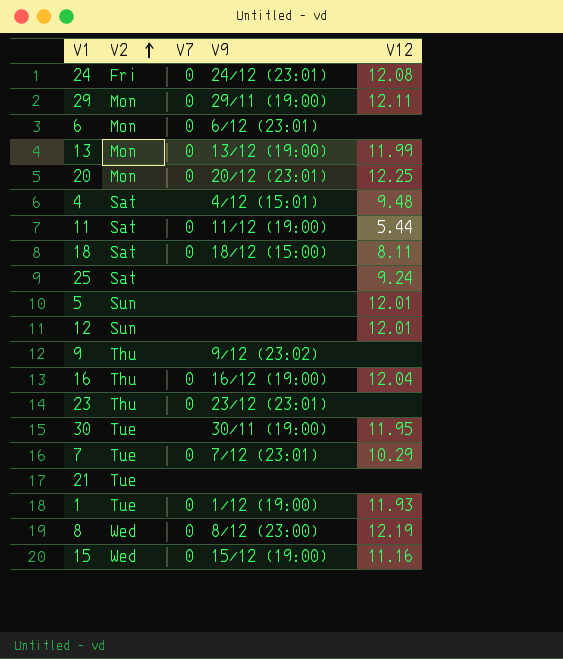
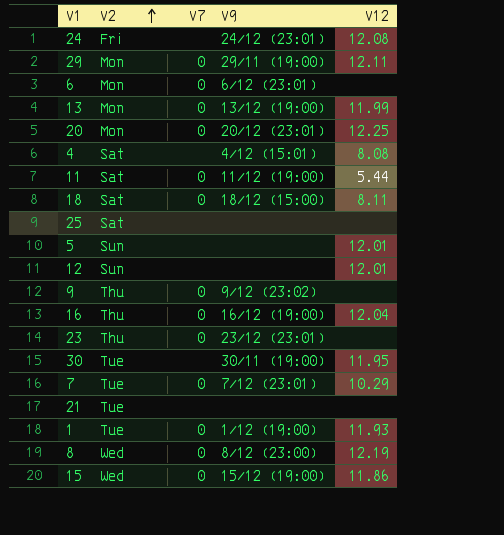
24 | V7: 0 -> none
4 | V12: 9.48 -> 8.08
25 | V12: 9.24 -> none
9 | V7: none -> 0
15 | V12: 11.16 -> 11.86

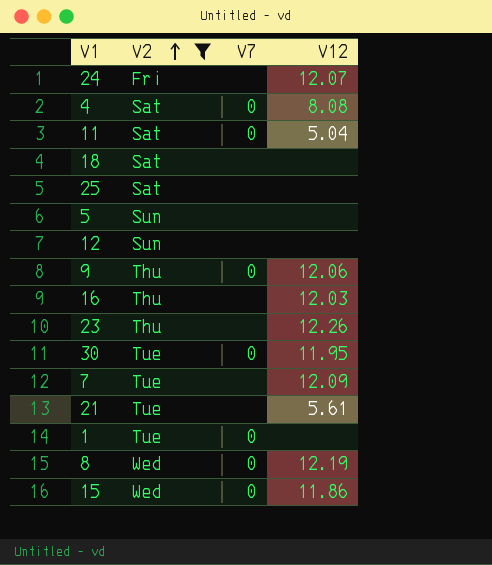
filter: none -> V2 != Mon
column V9 | position: 4 -> none
24 | V12: 12.08 -> 12.07
4 | V7: none -> 0
11 | V12: 5.44 -> 5.04
18 | V7: 0 -> none
18 | V12: 8.11 -> none
5 | V12: 12.01 -> none
12 | V12: 12.01 -> none
9 | V12: none -> 12.06
16 | V7: 0 -> none
16 | V12: 12.04 -> 12.03
23 | V7: 0 -> none
23 | V12: none -> 12.26
30 | V7: none -> 0
7 | V7: 0 -> none
7 | V12: 10.29 -> 12.09
21 | V12: none -> 5.61
1 | V12: 11.93 -> none

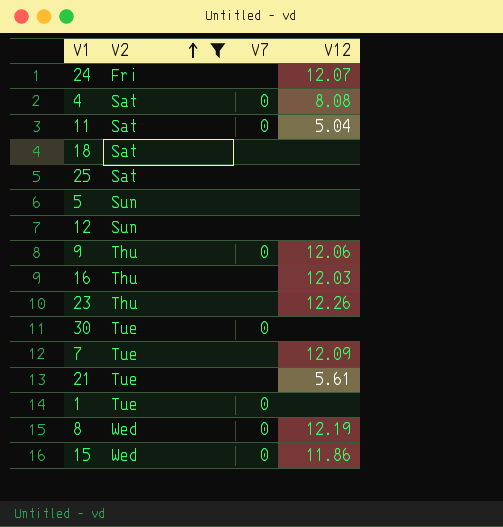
30 | V12: 11.95 -> none

